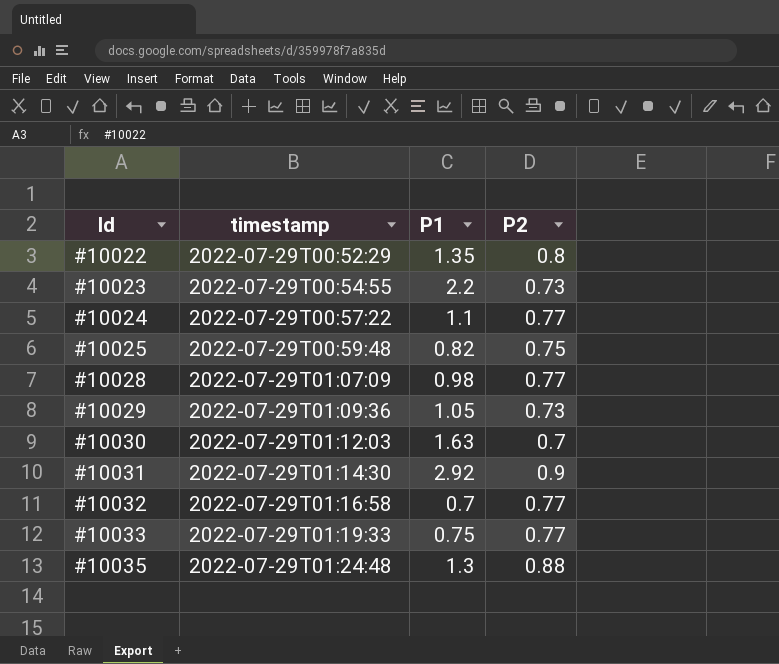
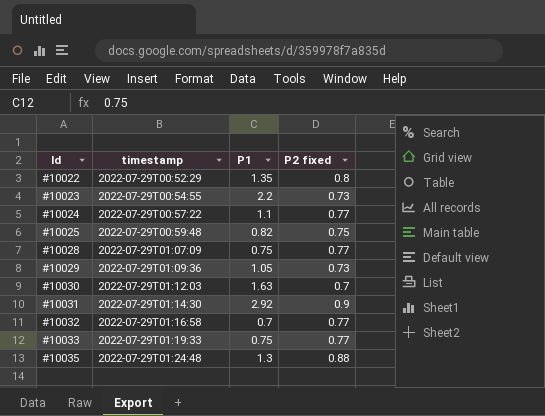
column name: P2 -> P2 fixed
#10028 | P1: 0.98 -> 0.75

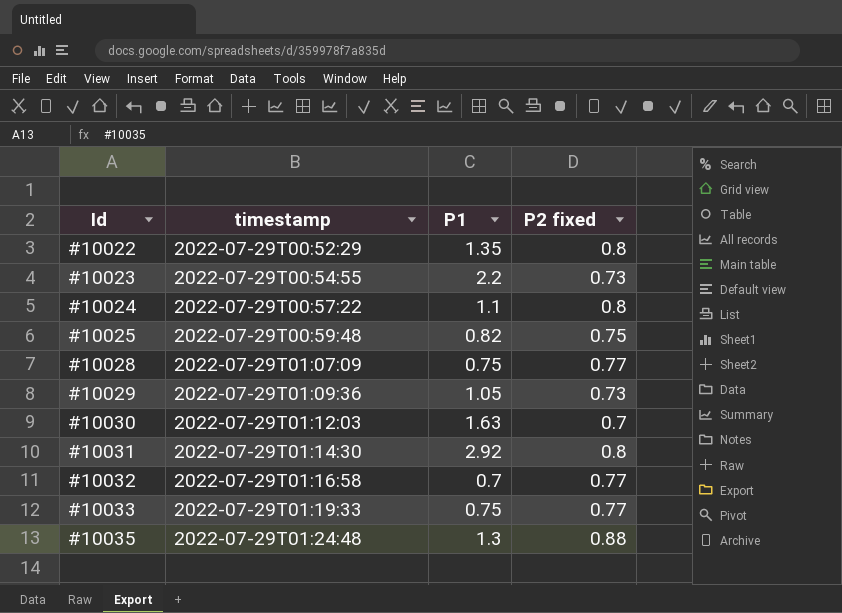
#10024 | P2 fixed: 0.77 -> 0.8
#10031 | P2 fixed: 0.9 -> 0.8

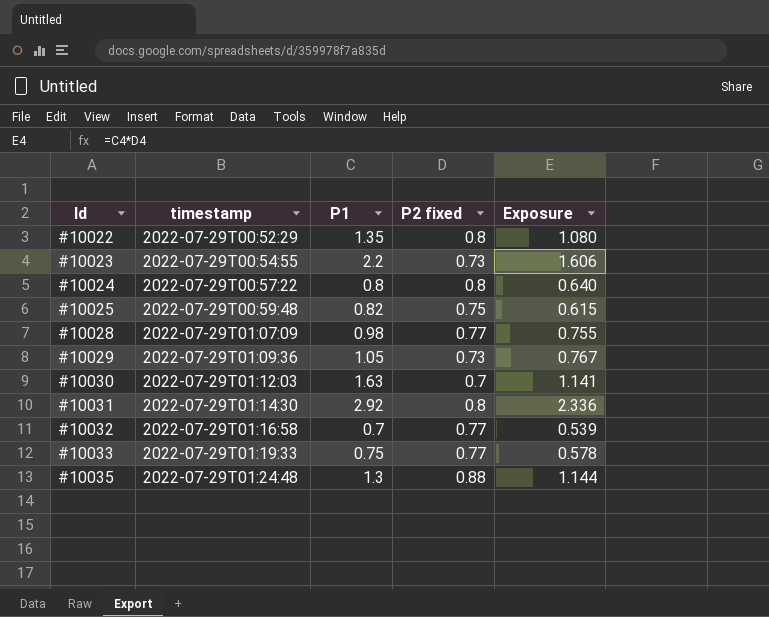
column Exposure | formula: none -> [P1] * [P2 fixed]
#10024 | P1: 1.1 -> 0.8
#10028 | P1: 0.75 -> 0.98

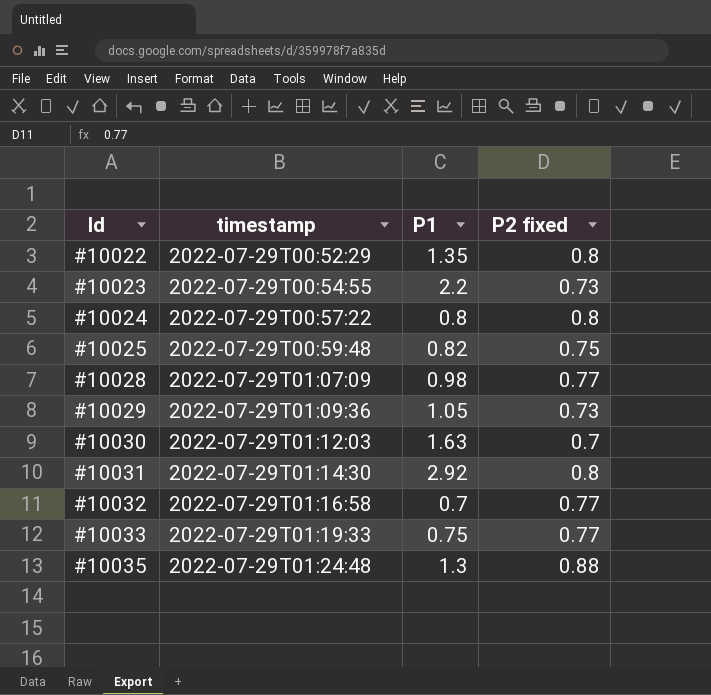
column Exposure | formula: [P1] * [P2 fixed] -> none

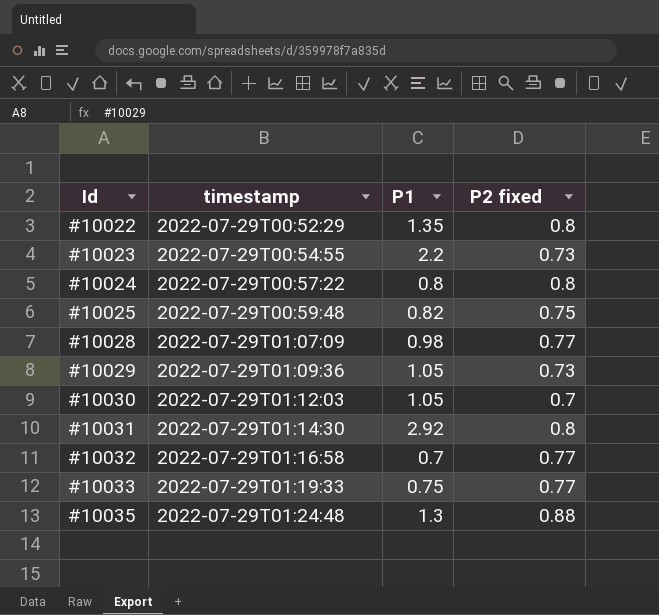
#10030 | P1: 1.63 -> 1.05

